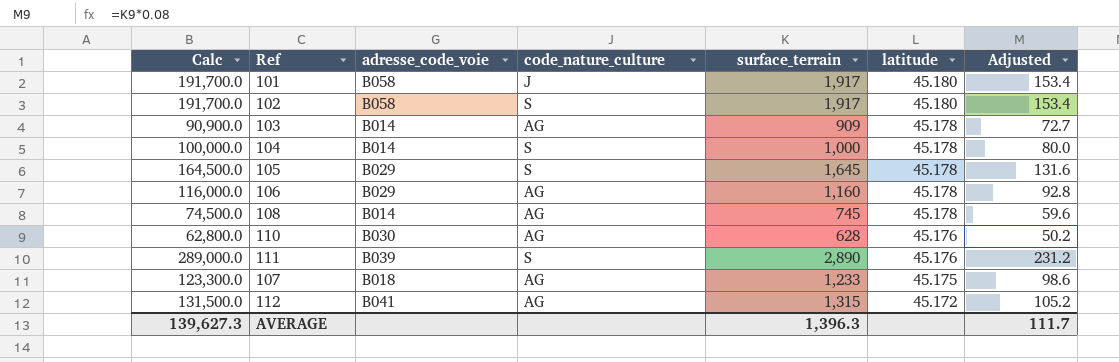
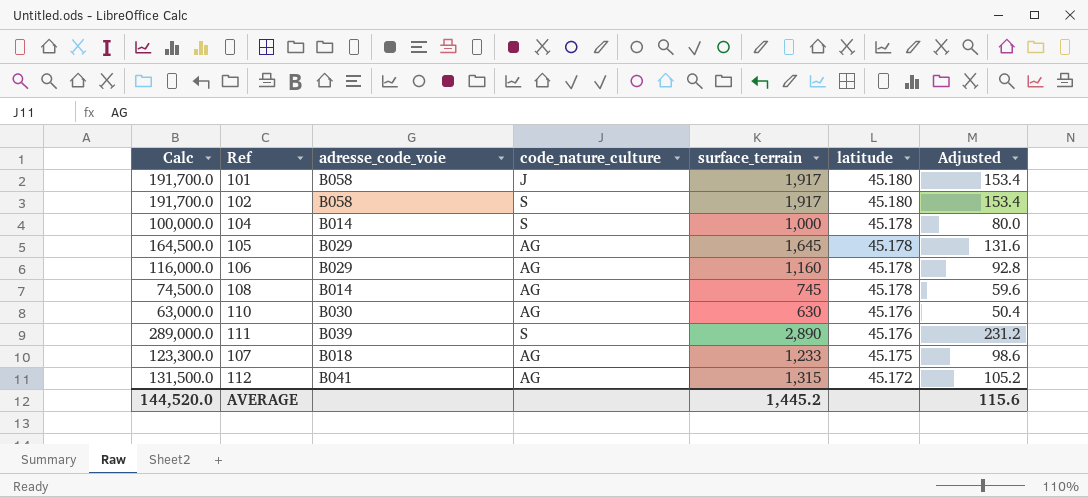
row 103: 90,900.0 | B014 | AG | 909 | 45.178 | 72.7 -> none
105 | code_nature_culture: S -> AG
110 | Calc: 62,800.0 -> 63,000.0
110 | surface_terrain: 628 -> 630
110 | Adjusted: 50.2 -> 50.4
AVERAGE | Calc: 139,627.3 -> 144,520.0
AVERAGE | surface_terrain: 1,396.3 -> 1,445.2
AVERAGE | Adjusted: 111.7 -> 115.6

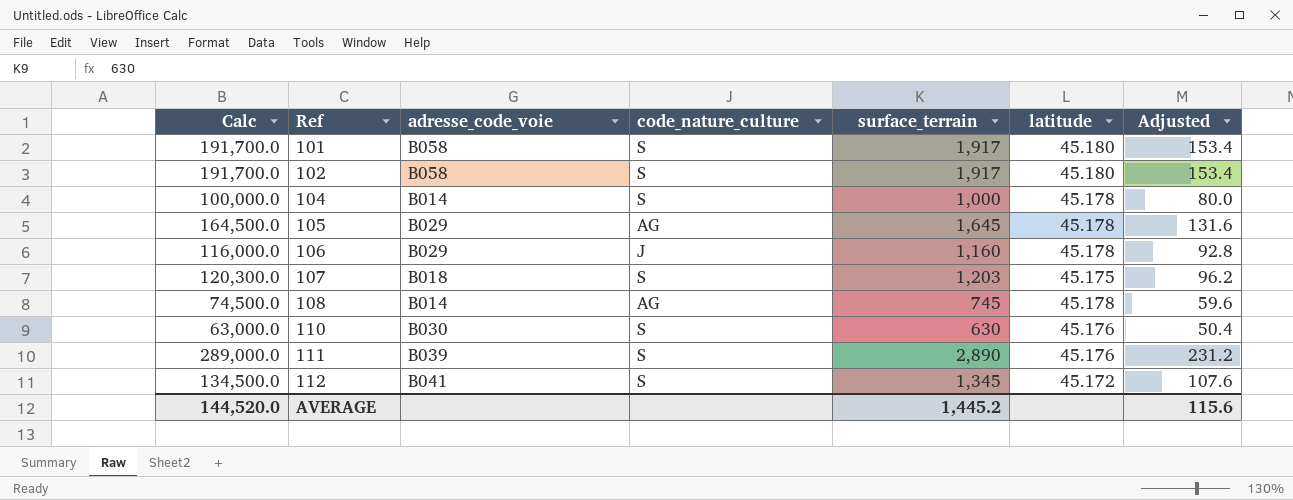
row order: latitude descending -> Ref ascending
101 | code_nature_culture: J -> S
106 | code_nature_culture: AG -> J
107 | Calc: 123,300.0 -> 120,300.0
107 | code_nature_culture: AG -> S
107 | surface_terrain: 1,233 -> 1,203
107 | Adjusted: 98.6 -> 96.2
110 | code_nature_culture: AG -> S
112 | Calc: 131,500.0 -> 134,500.0
112 | code_nature_culture: AG -> S
112 | surface_terrain: 1,315 -> 1,345
112 | Adjusted: 105.2 -> 107.6

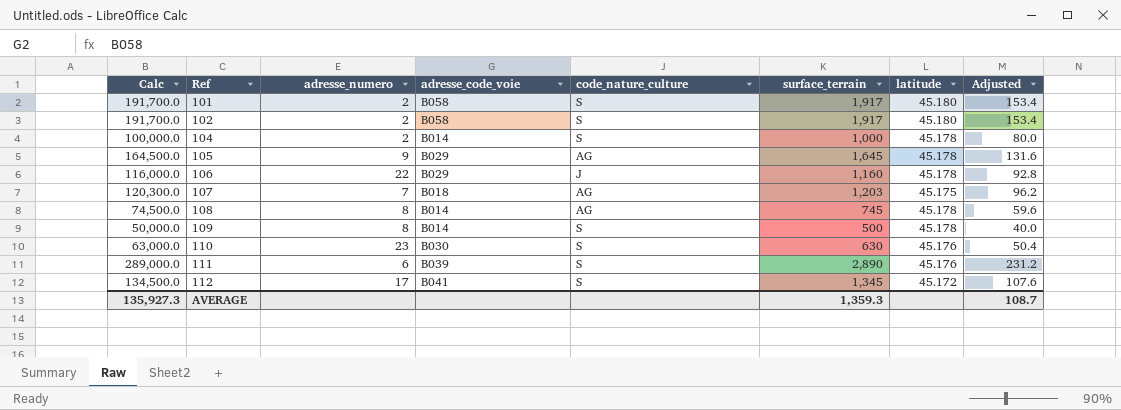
column adresse_numero | position: none -> 3
107 | code_nature_culture: S -> AG
row 109: none -> 50,000.0 | 8 | B014 | S | 500 | 45.178 | 40.0
AVERAGE | Calc: 144,520.0 -> 135,927.3
AVERAGE | surface_terrain: 1,445.2 -> 1,359.3
AVERAGE | Adjusted: 115.6 -> 108.7

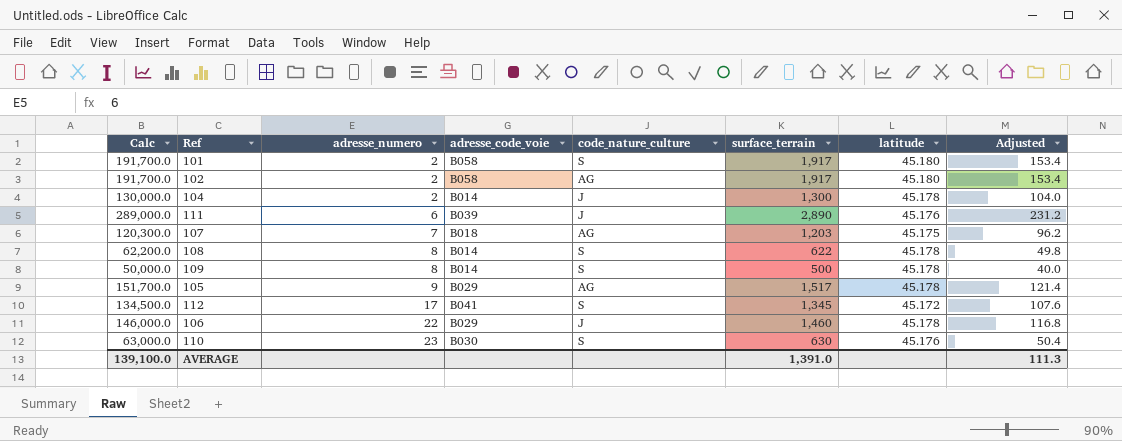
row order: Ref ascending -> adresse_numero ascending
102 | code_nature_culture: S -> AG
104 | Calc: 100,000.0 -> 130,000.0
104 | code_nature_culture: S -> J
104 | surface_terrain: 1,000 -> 1,300
104 | Adjusted: 80.0 -> 104.0
111 | code_nature_culture: S -> J
108 | Calc: 74,500.0 -> 62,200.0
108 | code_nature_culture: AG -> S
108 | surface_terrain: 745 -> 622
108 | Adjusted: 59.6 -> 49.8
105 | Calc: 164,500.0 -> 151,700.0
105 | surface_terrain: 1,645 -> 1,517
105 | Adjusted: 131.6 -> 121.4
106 | Calc: 116,000.0 -> 146,000.0
106 | surface_terrain: 1,160 -> 1,460
106 | Adjusted: 92.8 -> 116.8
AVERAGE | Calc: 135,927.3 -> 139,100.0
AVERAGE | surface_terrain: 1,359.3 -> 1,391.0
AVERAGE | Adjusted: 108.7 -> 111.3

